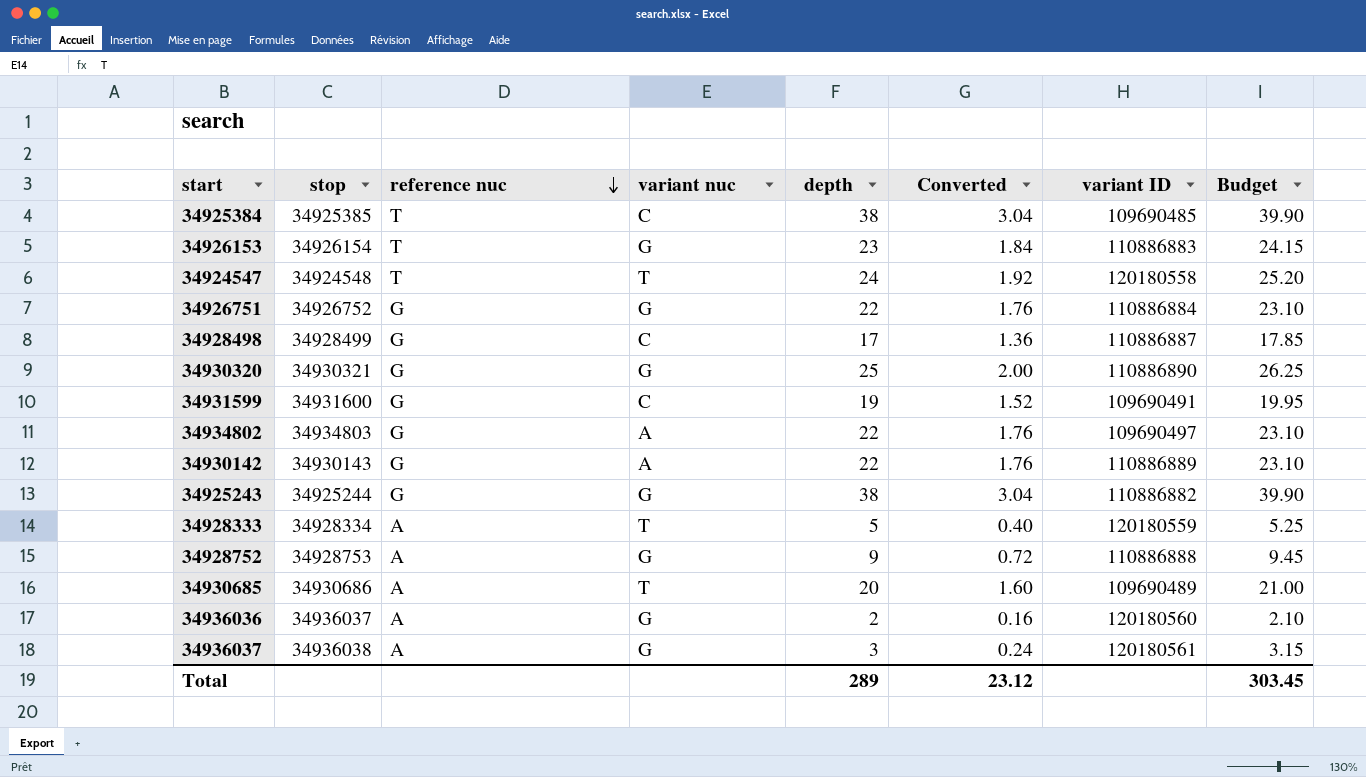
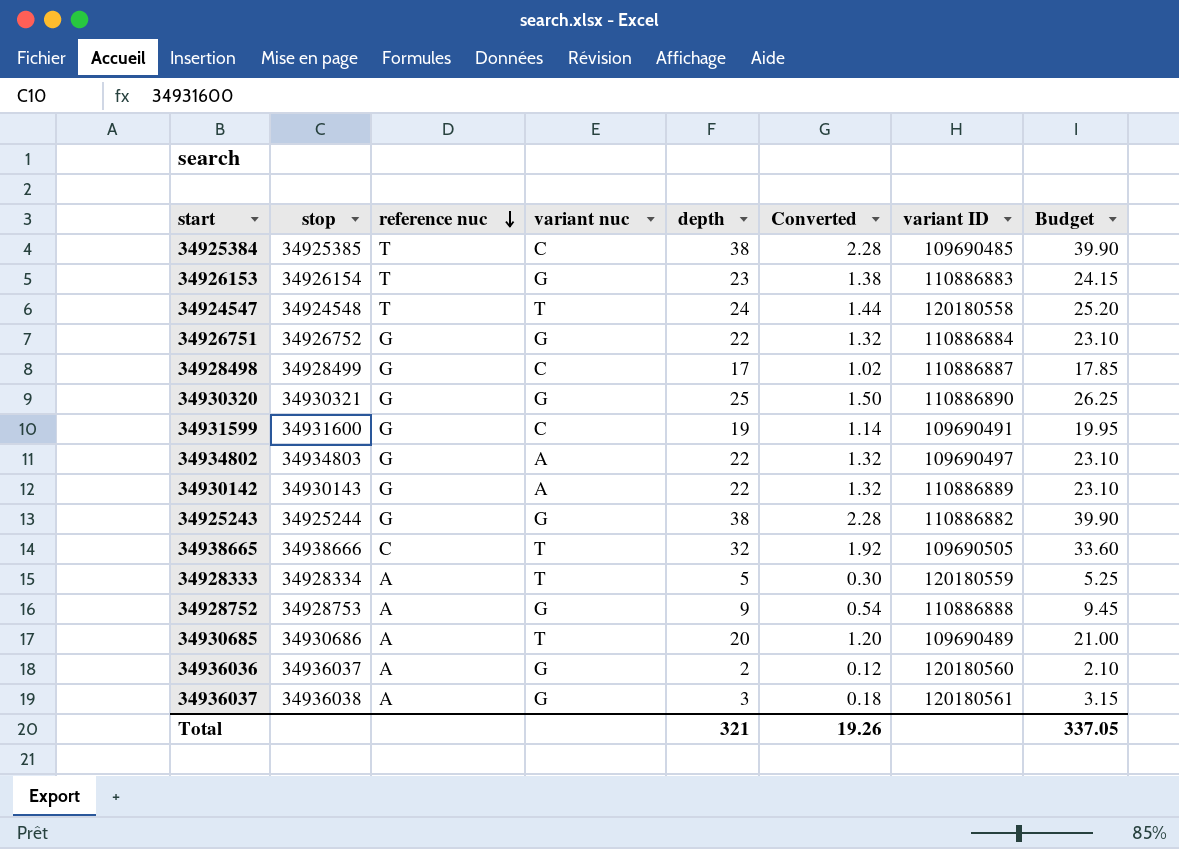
column Converted | formula: [depth] * 0.08 -> [depth] * 0.06
row 34938665: none -> 34938666 | C | T | 32 | 1.92 | 109690505 | 33.60
Total | depth: 289 -> 321
Total | Converted: 23.12 -> 19.26
Total | Budget: 303.45 -> 337.05

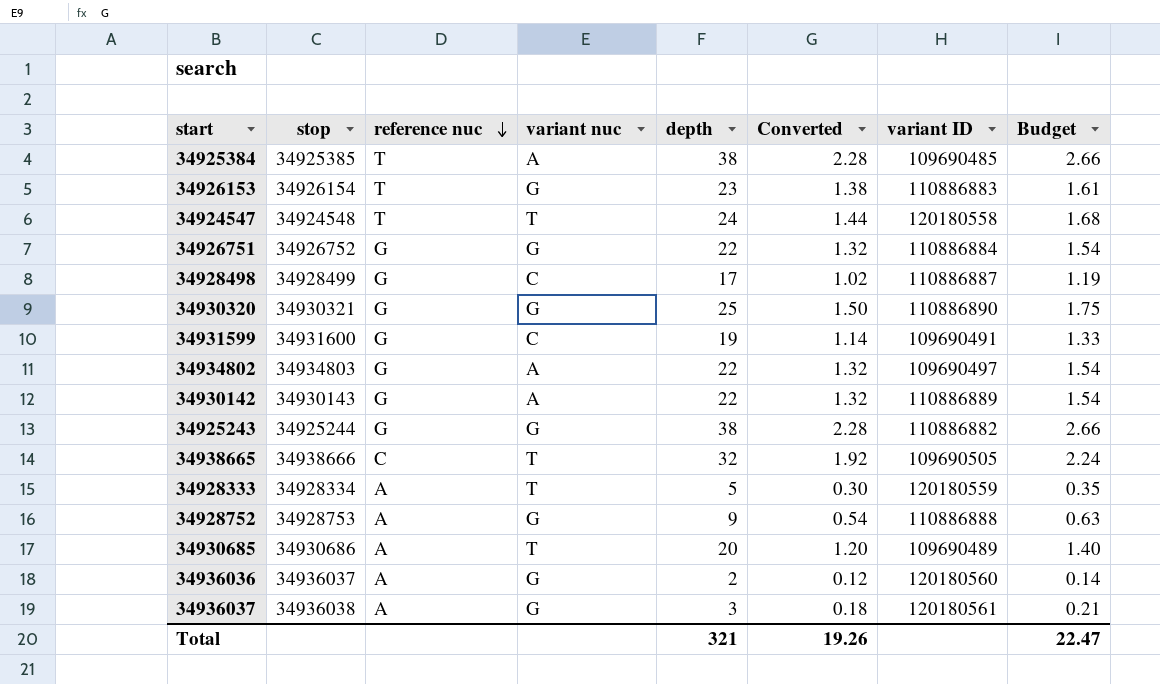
column Budget | formula: [depth] * 1.05 -> [depth] * 0.07
34925384 | variant nuc: C -> A
Total | Budget: 337.05 -> 22.47

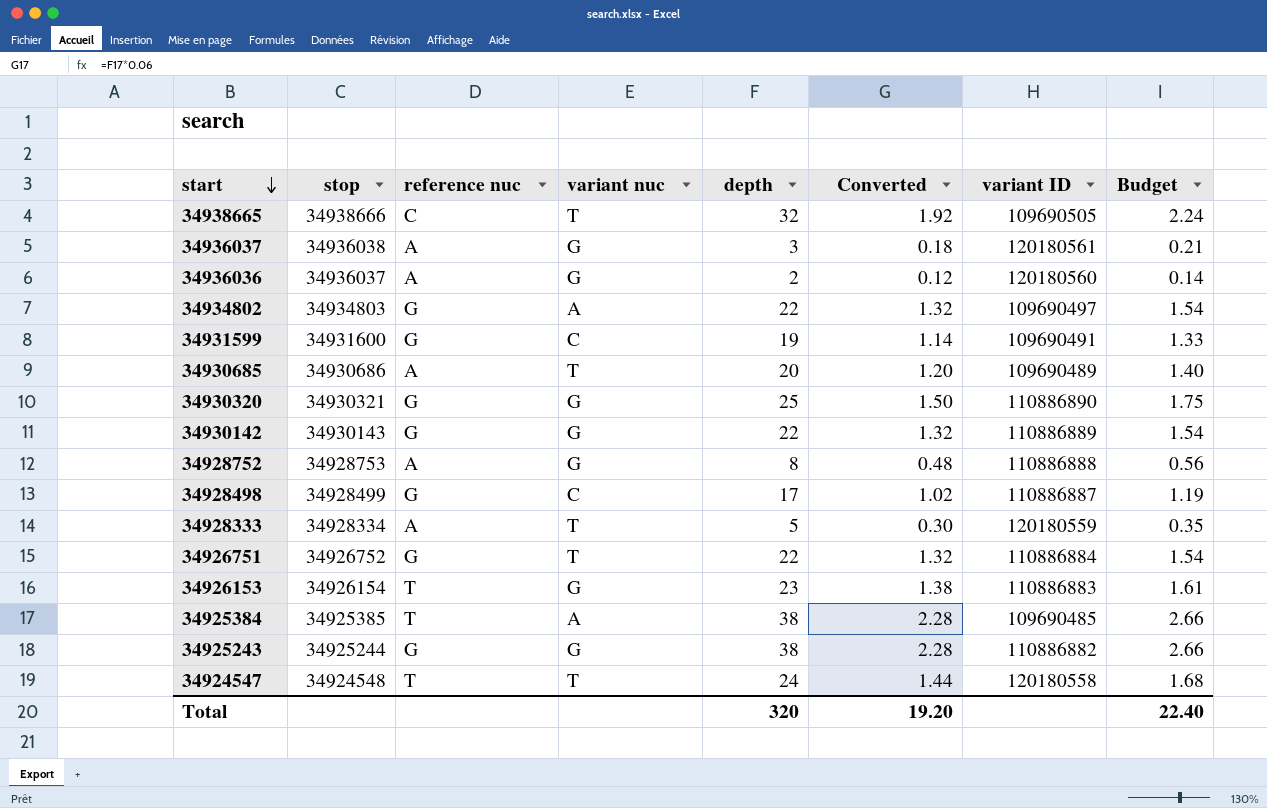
row order: reference nuc descending -> start descending
34930142 | variant nuc: A -> G
34928752 | depth: 9 -> 8
34928752 | Converted: 0.54 -> 0.48
34928752 | Budget: 0.63 -> 0.56
34926751 | variant nuc: G -> T
Total | depth: 321 -> 320
Total | Converted: 19.26 -> 19.20
Total | Budget: 22.47 -> 22.40

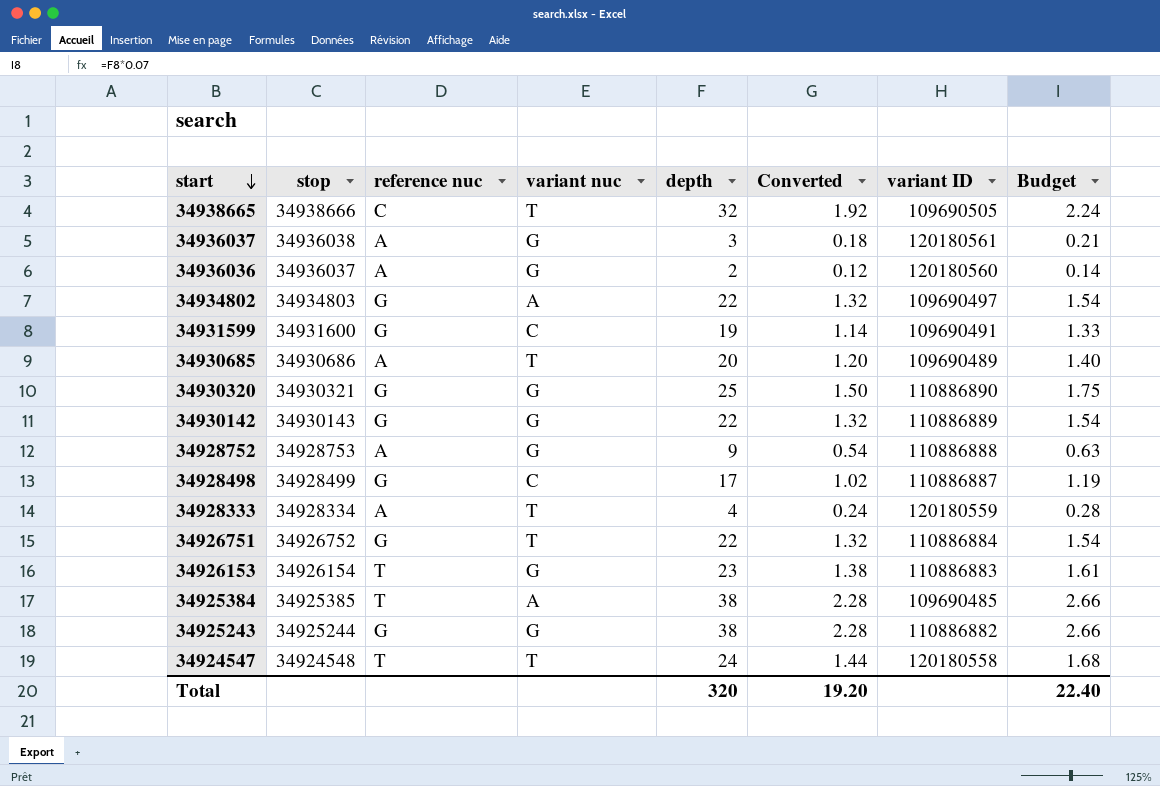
34928752 | depth: 8 -> 9
34928752 | Converted: 0.48 -> 0.54
34928752 | Budget: 0.56 -> 0.63
34928333 | depth: 5 -> 4
34928333 | Converted: 0.30 -> 0.24
34928333 | Budget: 0.35 -> 0.28

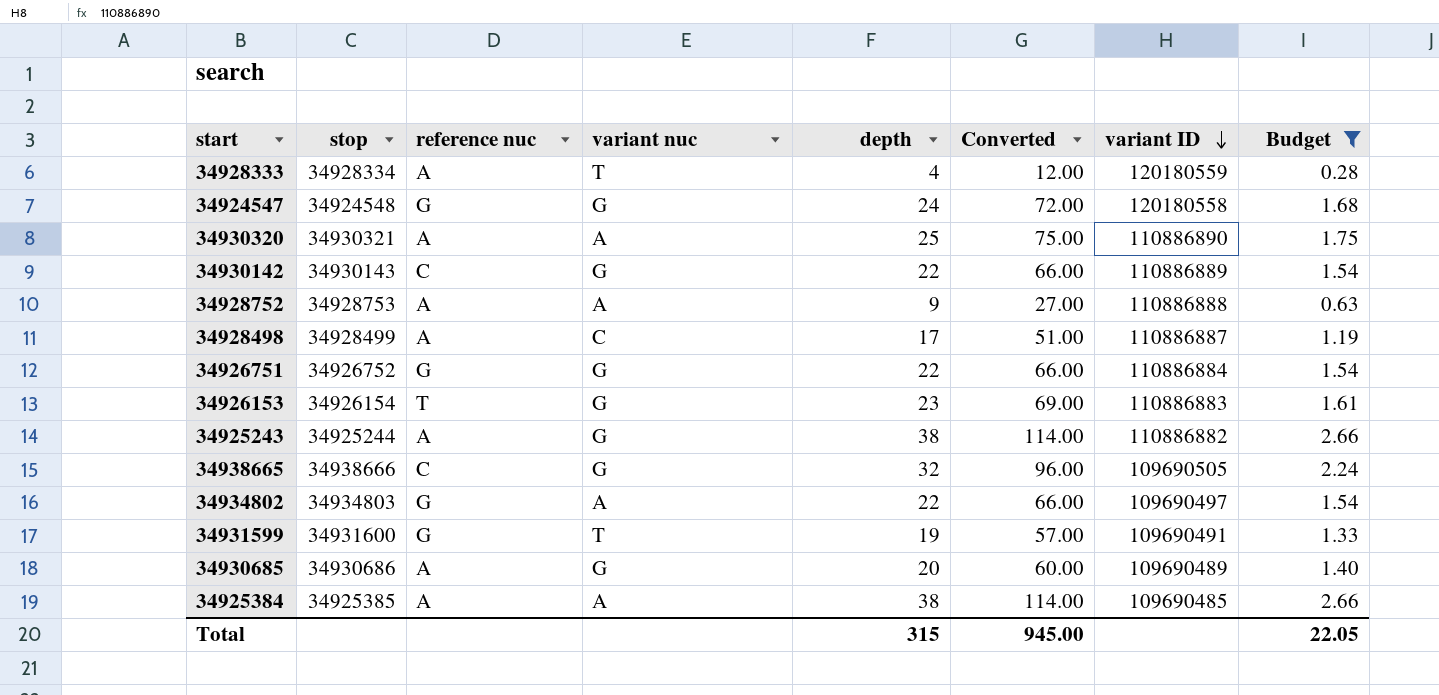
filter: none -> Budget >= 0.28
row order: start descending -> variant ID descending
column Converted | formula: [depth] * 0.06 -> [depth] * 3
34924547 | reference nuc: T -> G
34924547 | variant nuc: T -> G
34930320 | reference nuc: G -> A
34930320 | variant nuc: G -> A
34930142 | reference nuc: G -> C
34928752 | variant nuc: G -> A
34928498 | reference nuc: G -> A
34926751 | variant nuc: T -> G
34925243 | reference nuc: G -> A
34938665 | variant nuc: T -> G
34931599 | variant nuc: C -> T
34930685 | variant nuc: T -> G
34925384 | reference nuc: T -> A
Total | depth: 320 -> 315
Total | Converted: 19.20 -> 945.00
Total | Budget: 22.40 -> 22.05

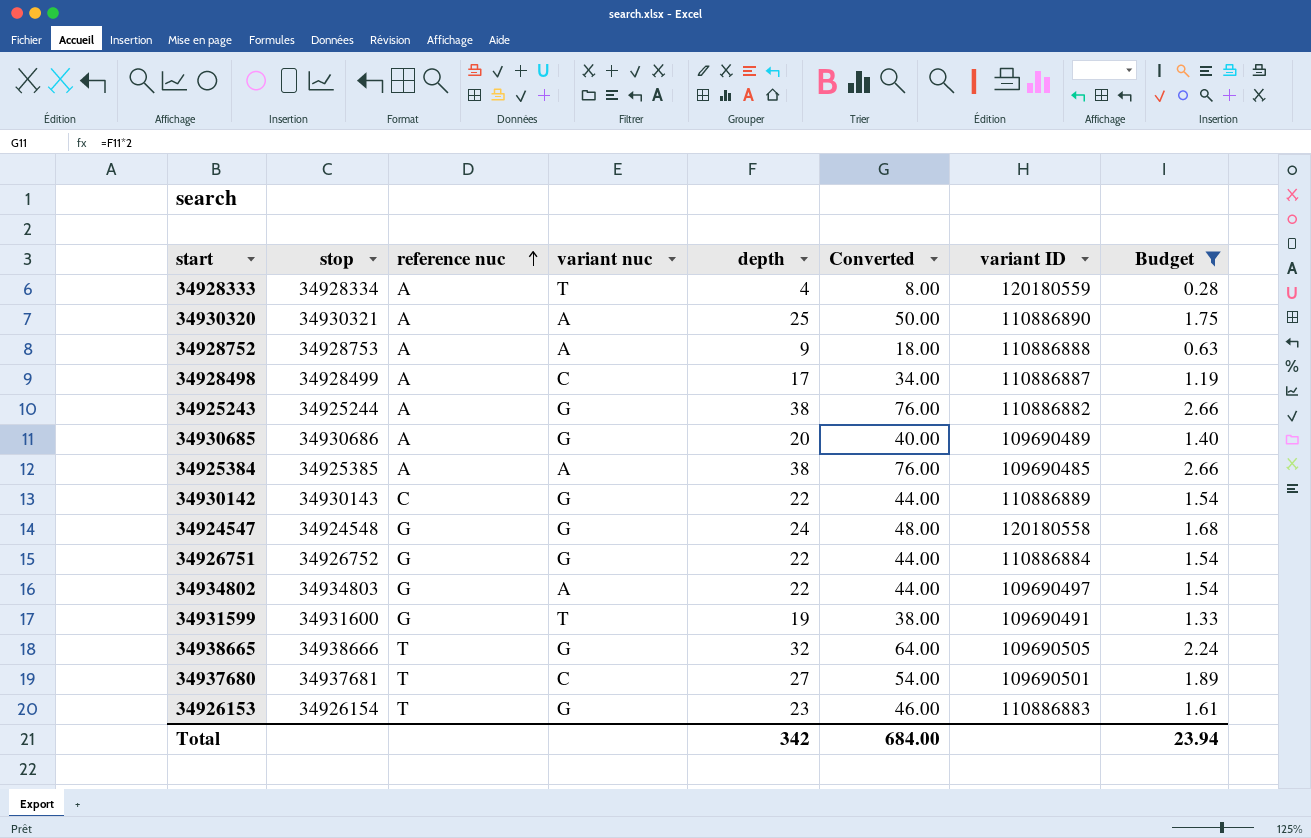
row order: variant ID descending -> reference nuc ascending
column Converted | formula: [depth] * 3 -> [depth] * 2
34938665 | reference nuc: C -> T
row 34937680: none -> 34937681 | T | C | 27 | 54.00 | 109690501 | 1.89
Total | depth: 315 -> 342
Total | Converted: 945.00 -> 684.00
Total | Budget: 22.05 -> 23.94

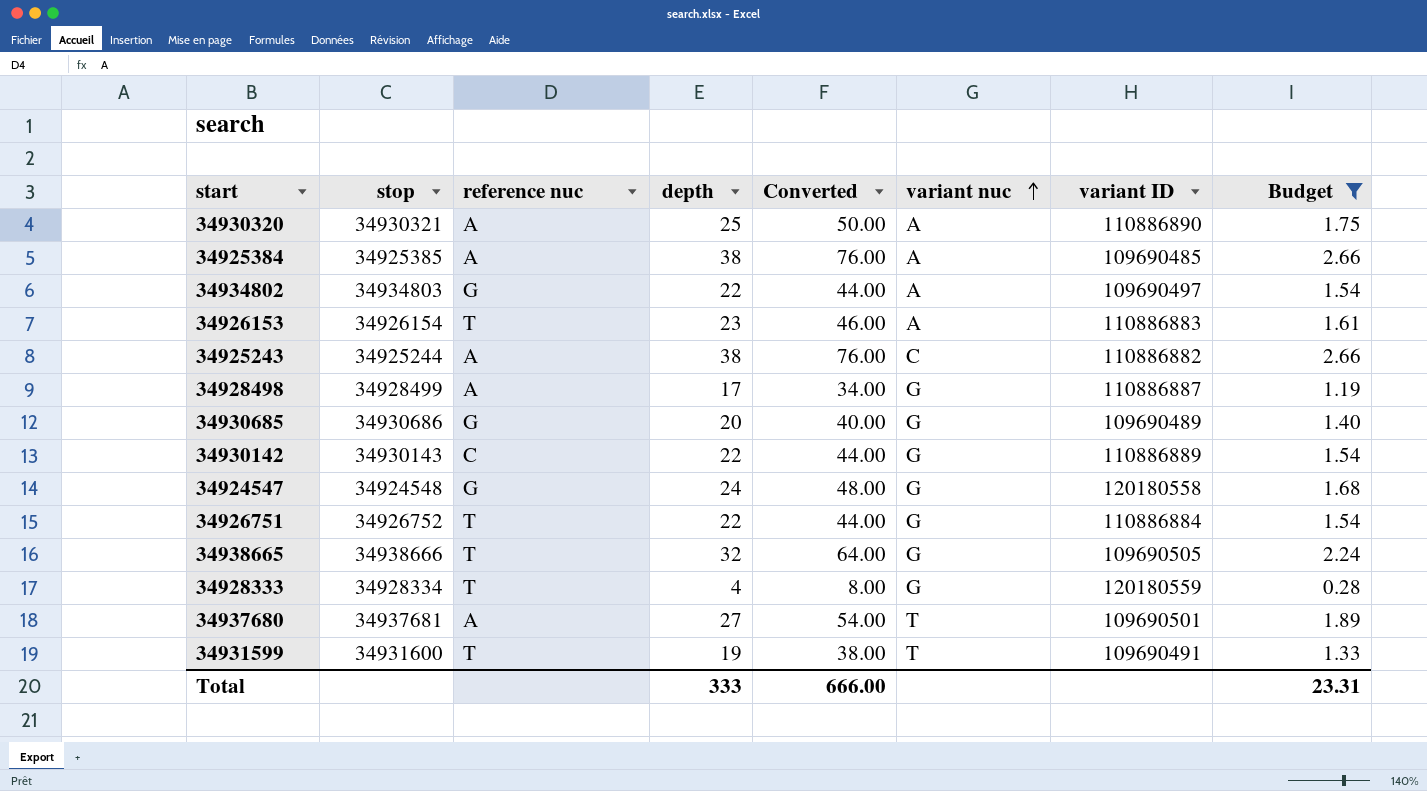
row order: reference nuc ascending -> variant nuc ascending
column variant nuc | position: 4 -> 6
row 34928752: 34928753 | A | A | 9 | 18.00 | 110886888 | 0.63 -> none
34926153 | variant nuc: G -> A
34925243 | variant nuc: G -> C
34928498 | variant nuc: C -> G
34930685 | reference nuc: A -> G
34926751 | reference nuc: G -> T
34928333 | reference nuc: A -> T
34928333 | variant nuc: T -> G
34937680 | reference nuc: T -> A
34937680 | variant nuc: C -> T
34931599 | reference nuc: G -> T
Total | depth: 342 -> 333
Total | Converted: 684.00 -> 666.00
Total | Budget: 23.94 -> 23.31

